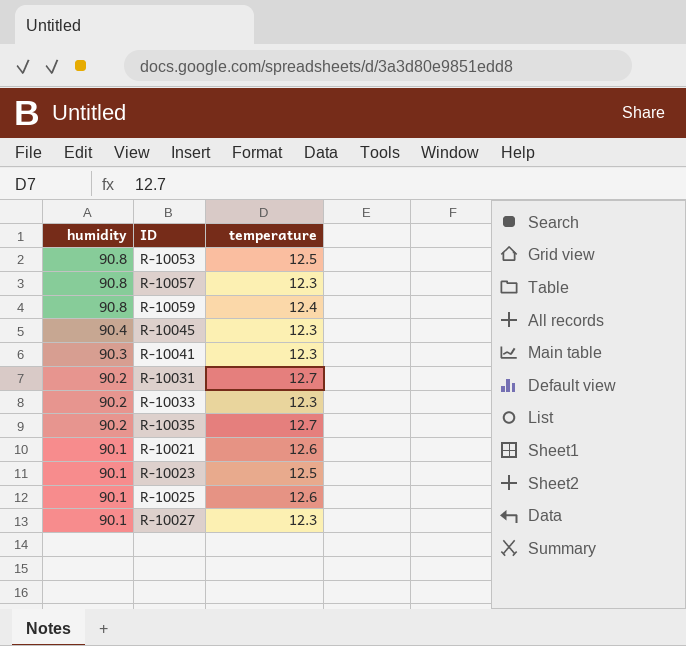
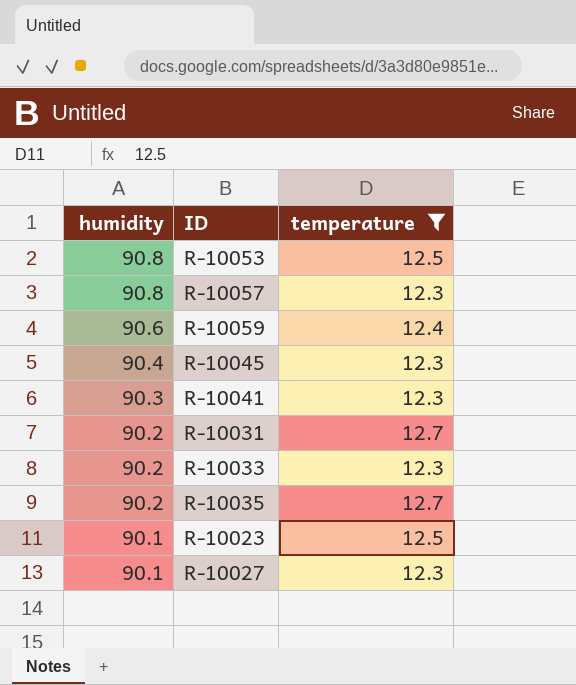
filter: none -> temperature != 12.6
R-10059 | humidity: 90.8 -> 90.6

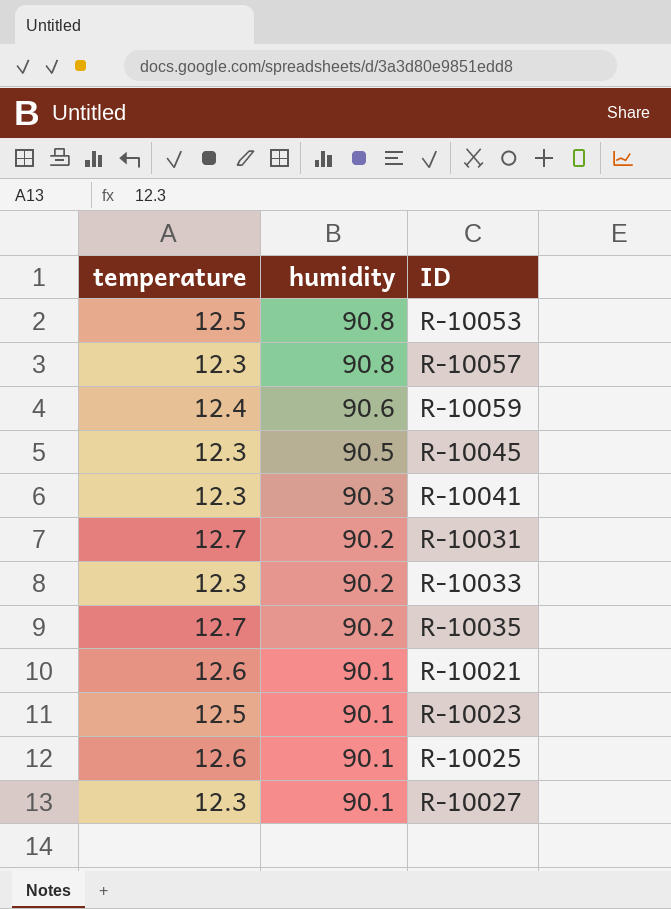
filter: temperature != 12.6 -> none
column temperature | position: 3 -> 1
R-10045 | humidity: 90.4 -> 90.5

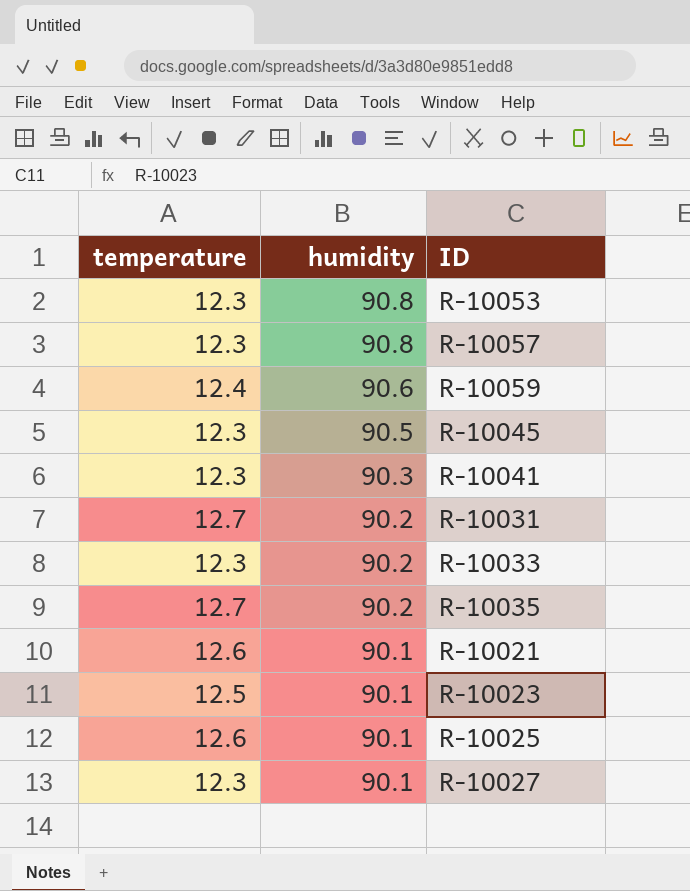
R-10053 | temperature: 12.5 -> 12.3

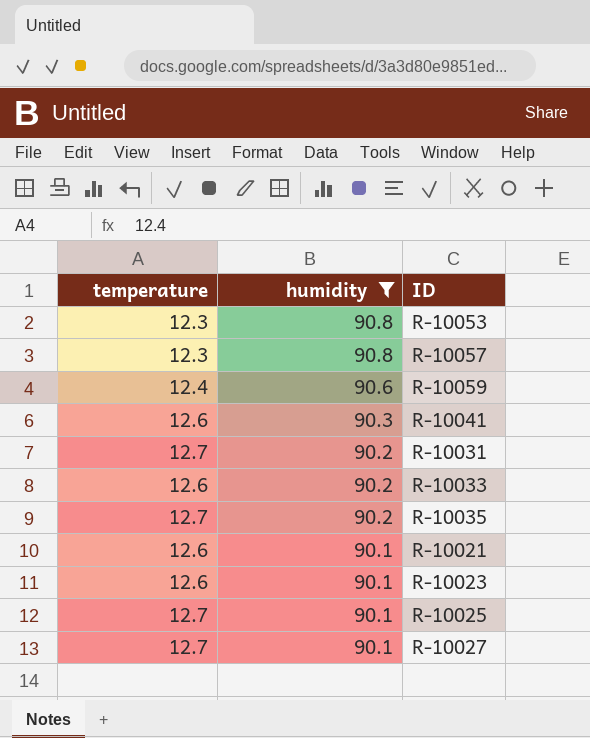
filter: none -> humidity != 90.5
R-10041 | temperature: 12.3 -> 12.6
R-10033 | temperature: 12.3 -> 12.6
R-10023 | temperature: 12.5 -> 12.6
R-10025 | temperature: 12.6 -> 12.7
R-10027 | temperature: 12.3 -> 12.7

